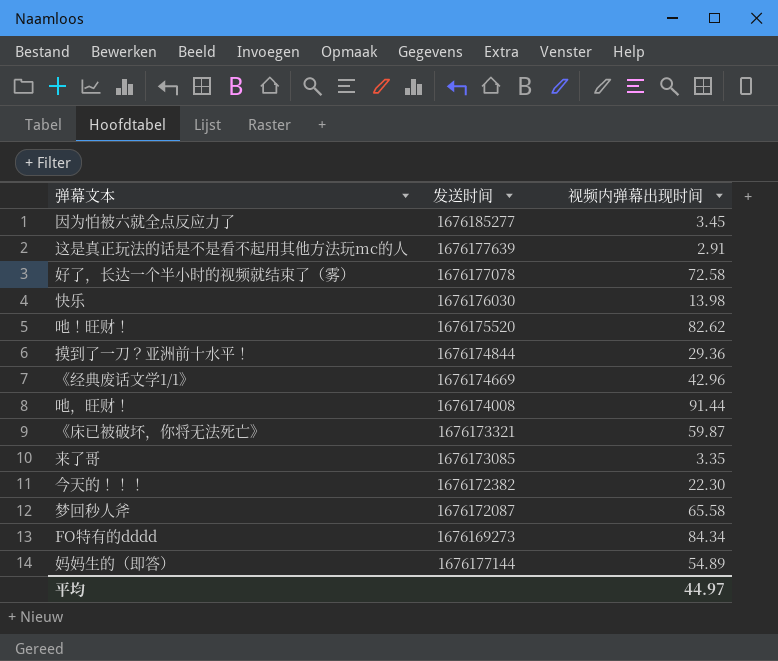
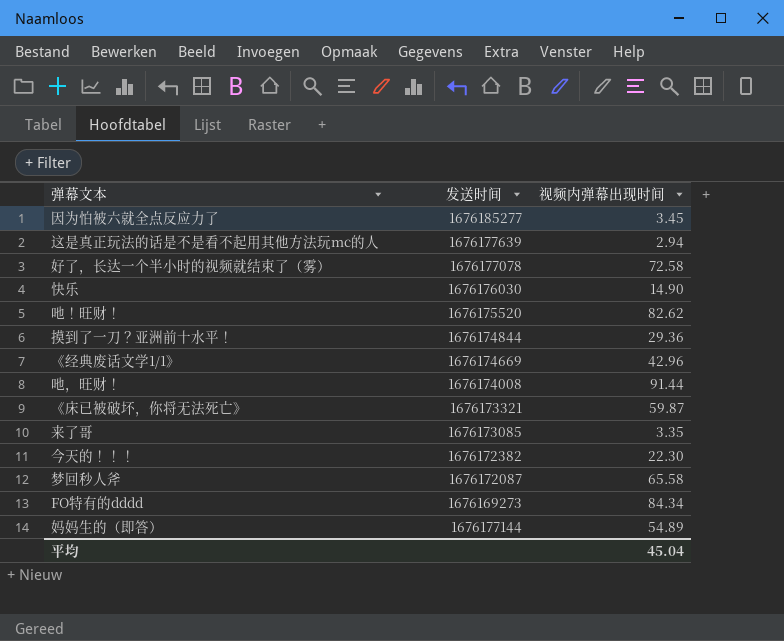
这是真正玩法的话是不是看不起用其他方法玩mc的人 | 视频内弹幕出现时间: 2.91 -> 2.94
快乐 | 视频内弹幕出现时间: 13.98 -> 14.90
平均 | 视频内弹幕出现时间: 44.97 -> 45.04

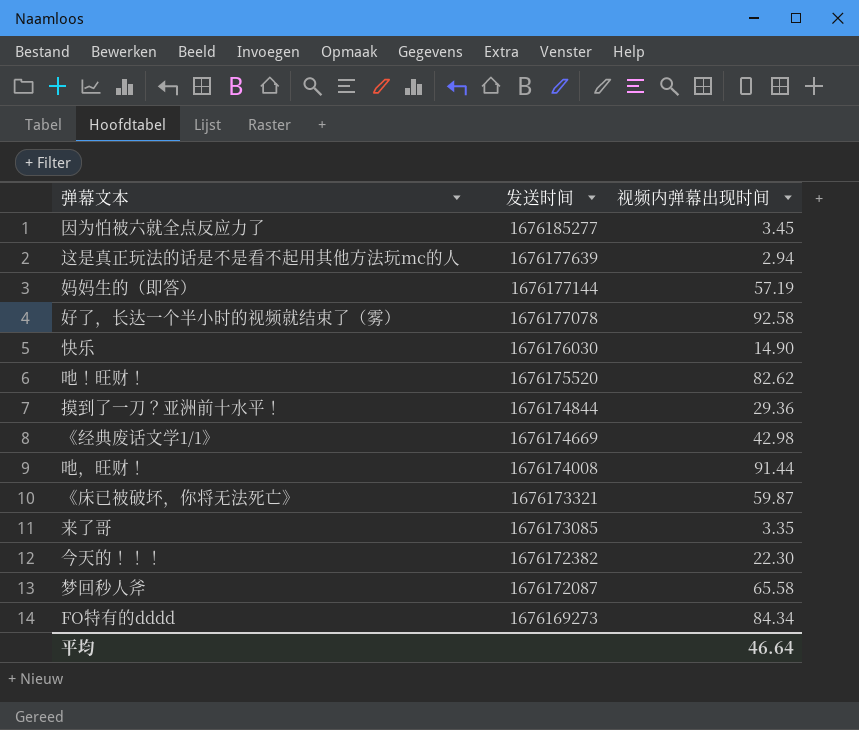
row order: none -> 发送时间 descending
妈妈生的（即答） | 视频内弹幕出现时间: 54.89 -> 57.19
好了，长达一个半小时的视频就结束了（雾） | 视频内弹幕出现时间: 72.58 -> 92.58
《经典废话文学1/1》 | 视频内弹幕出现时间: 42.96 -> 42.98
平均 | 视频内弹幕出现时间: 45.04 -> 46.64

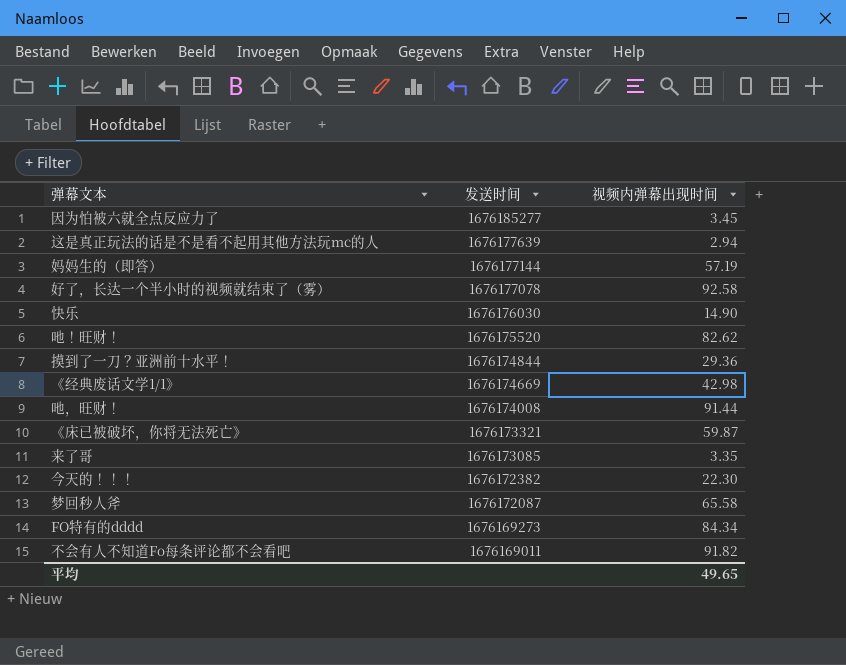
row 不会有人不知道Fo每条评论都不会看吧: none -> 1676169011 | 91.82
平均 | 视频内弹幕出现时间: 46.64 -> 49.65

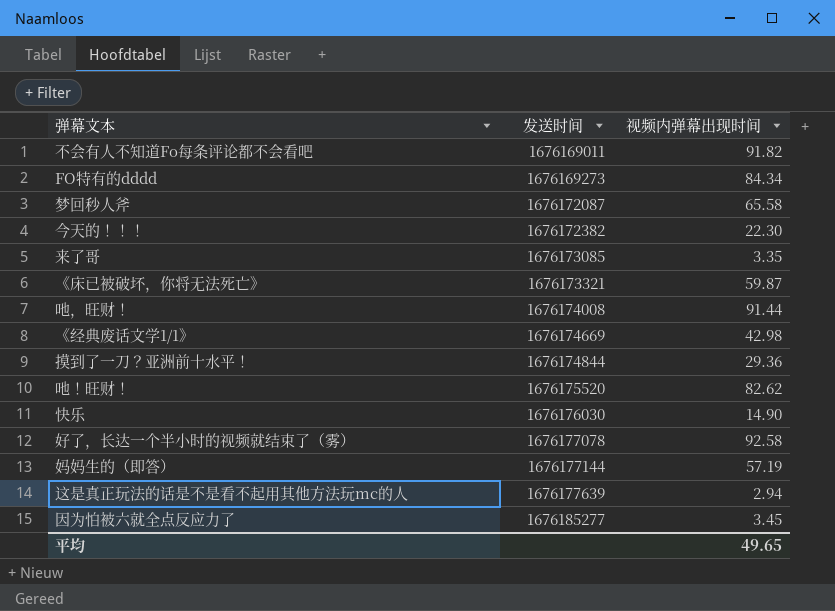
row order: 发送时间 descending -> 发送时间 ascending

